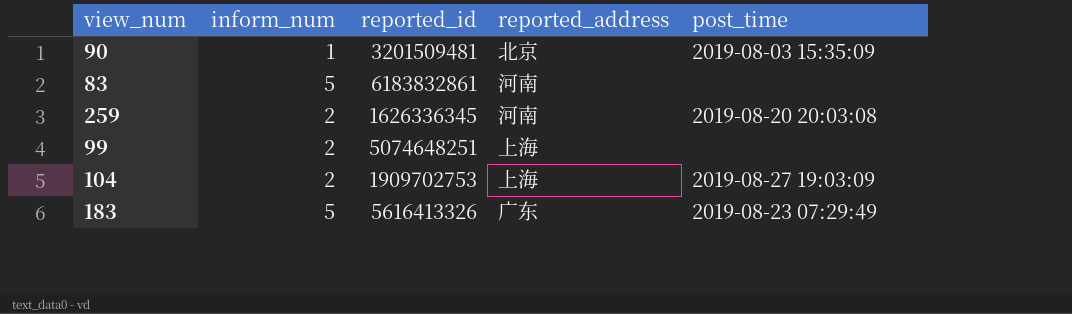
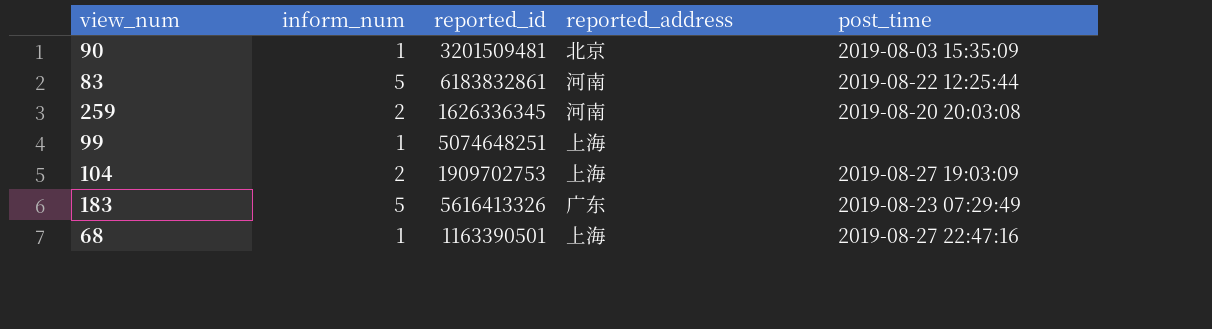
83 | post_time: none -> 2019-08-22 12:25:44
99 | inform_num: 2 -> 1
row 68: none -> 1 | 1163390501 | 上海 | 2019-08-27 22:47:16

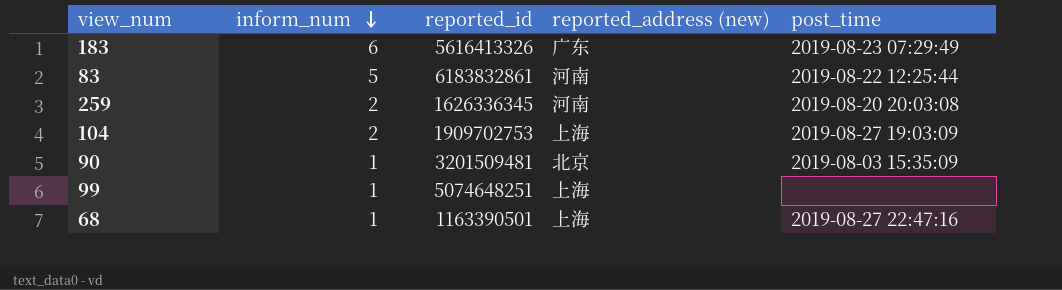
row order: none -> inform_num descending
column name: reported_address -> reported_address (new)
183 | inform_num: 5 -> 6

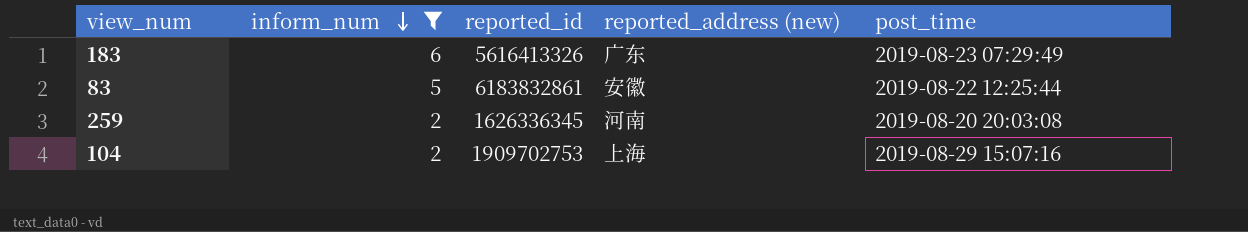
filter: none -> inform_num != 1
83 | reported_address (new): 河南 -> 安徽
104 | post_time: 2019-08-27 19:03:09 -> 2019-08-29 15:07:16

